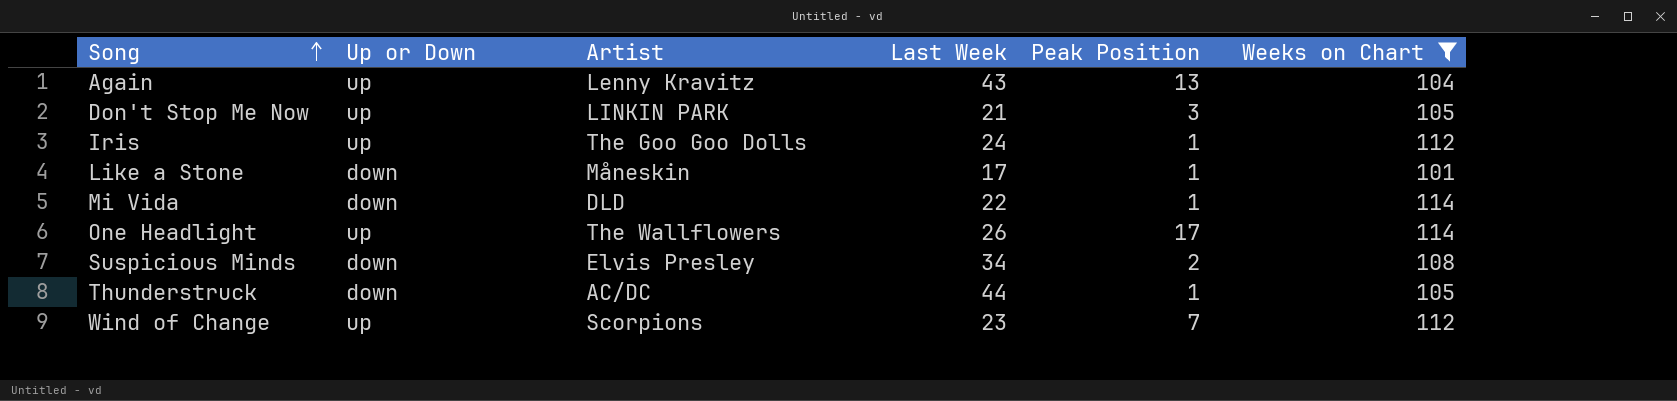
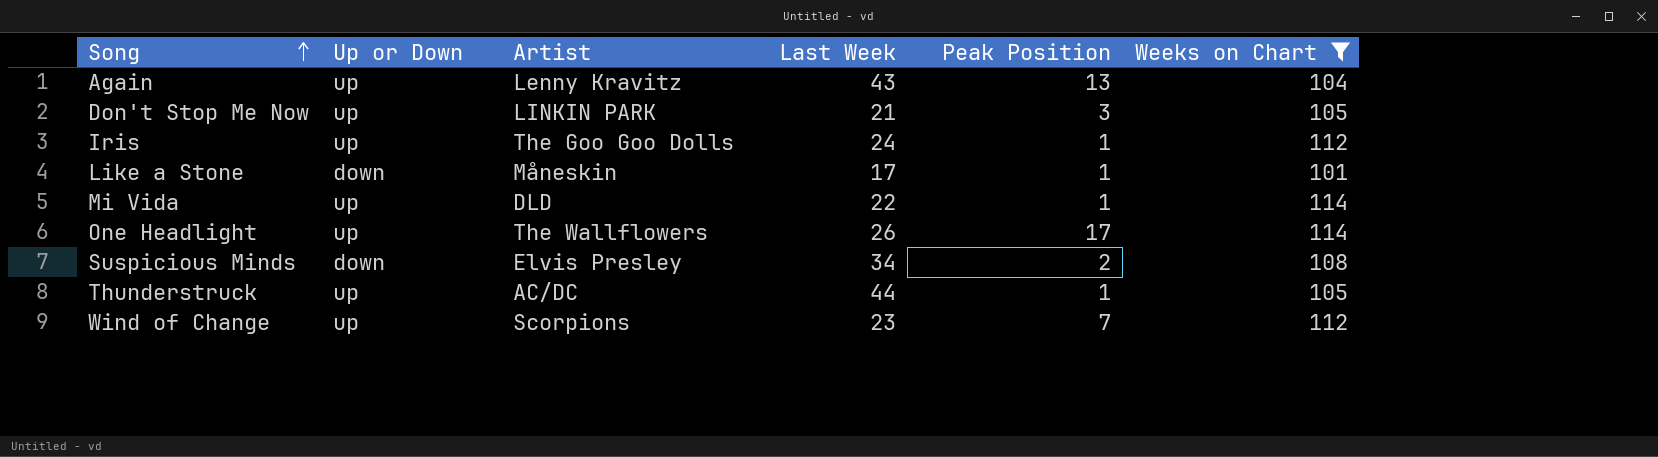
Mi Vida | Up or Down: down -> up
Thunderstruck | Up or Down: down -> up

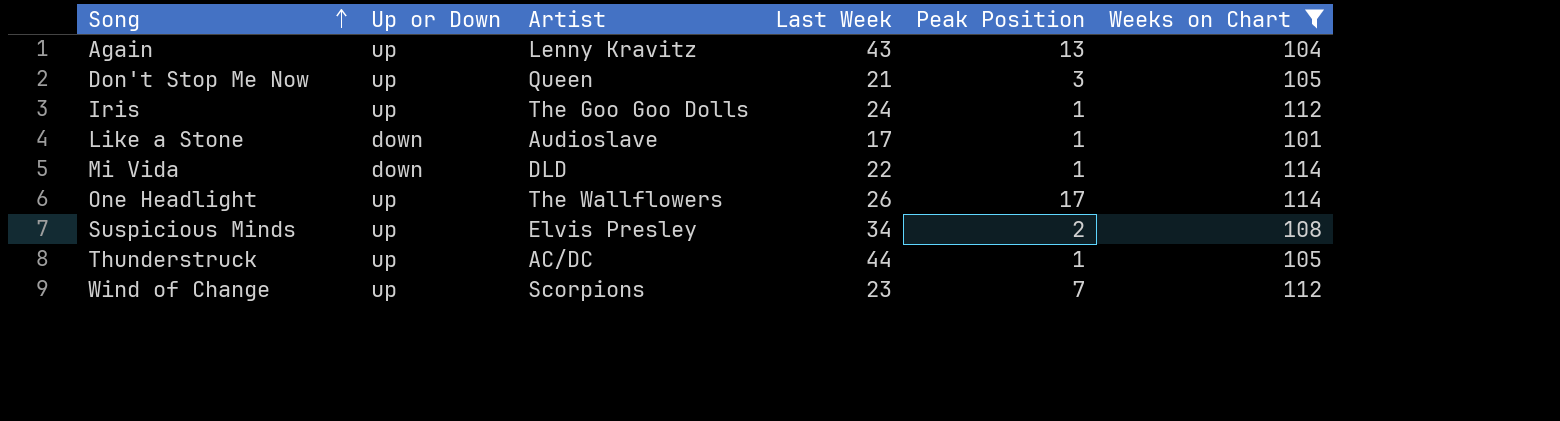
Don't Stop Me Now | Artist: LINKIN PARK -> Queen
Like a Stone | Artist: Måneskin -> Audioslave
Mi Vida | Up or Down: up -> down
Suspicious Minds | Up or Down: down -> up

